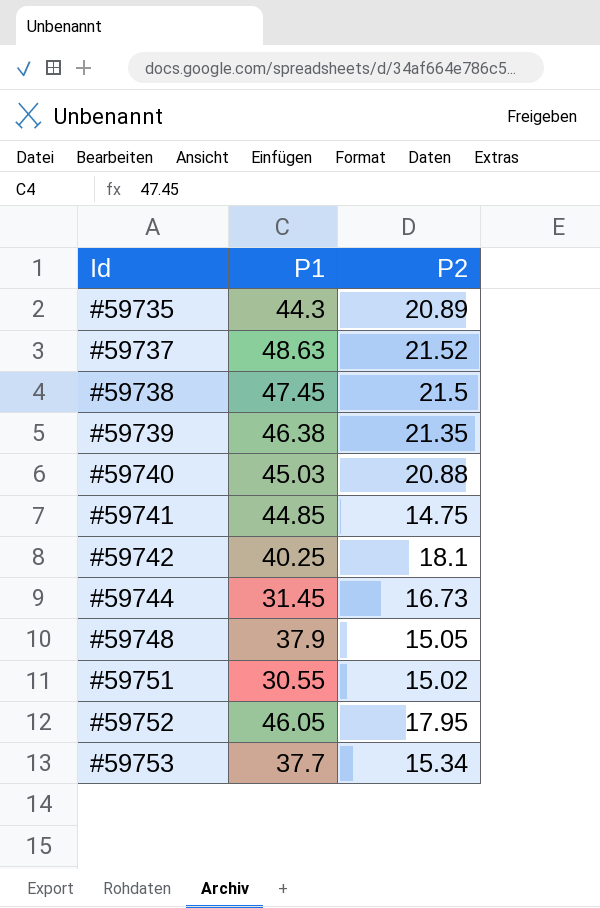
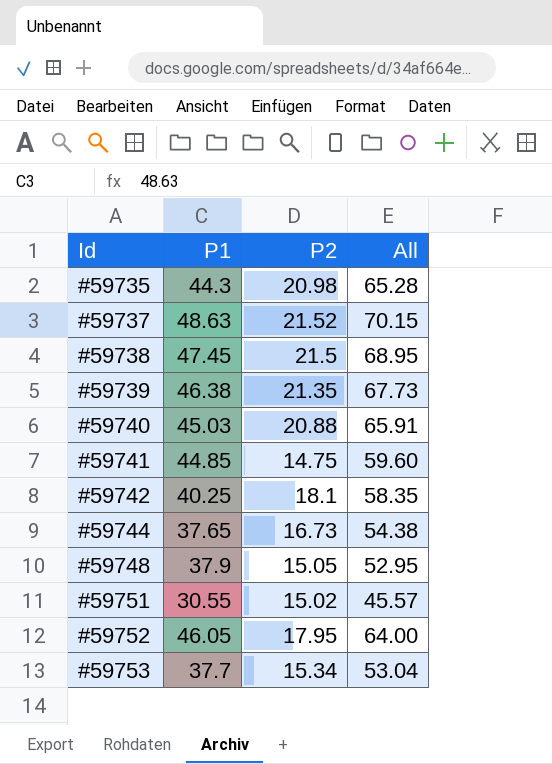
column All | formula: none -> [P1] + [P2]
#59735 | P2: 20.89 -> 20.98
#59744 | P1: 31.45 -> 37.65

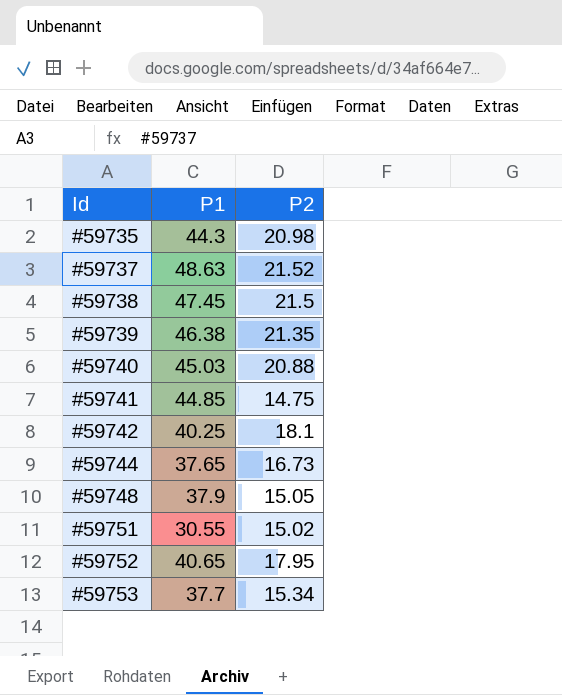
column All | formula: [P1] + [P2] -> none
#59752 | P1: 46.05 -> 40.65

